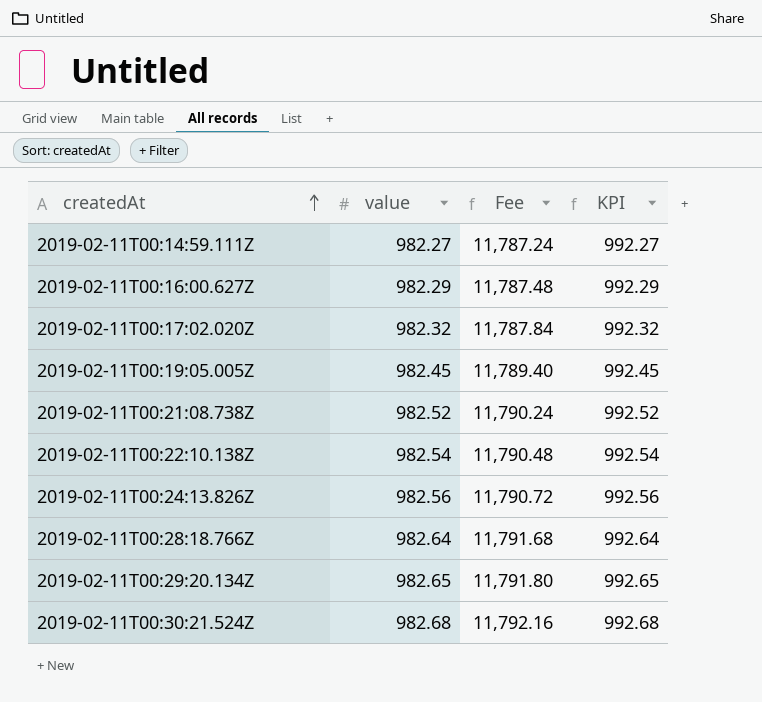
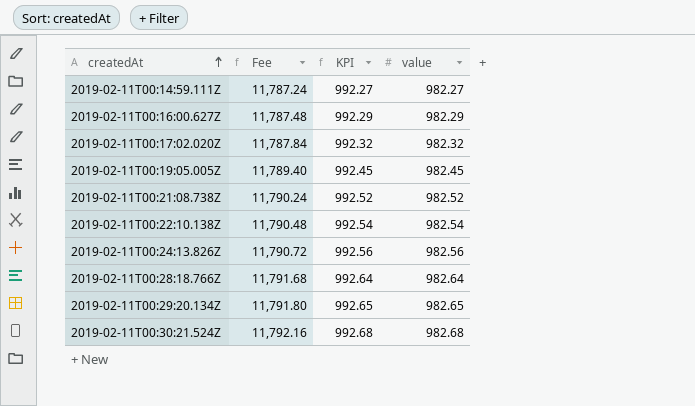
column value | position: 2 -> 4

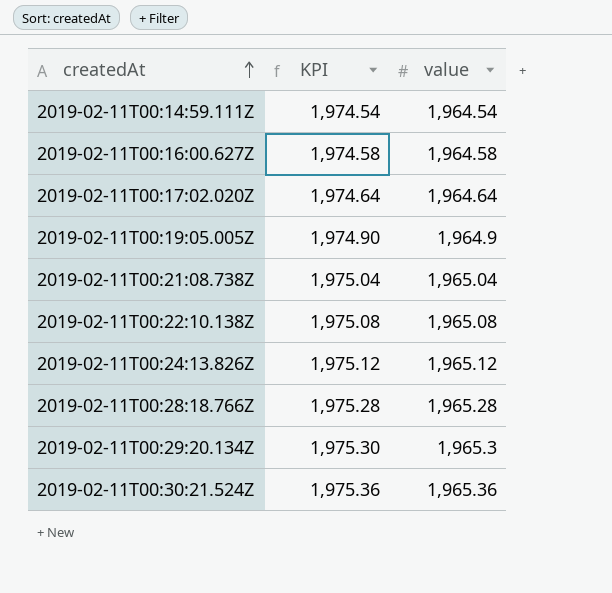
column Fee | formula: [value] * 12 -> none
2019-02-11T00:14:59.111Z | KPI: 992.27 -> 1,974.54
2019-02-11T00:14:59.111Z | value: 982.27 -> 1,964.54
2019-02-11T00:16:00.627Z | KPI: 992.29 -> 1,974.58
2019-02-11T00:16:00.627Z | value: 982.29 -> 1,964.58
2019-02-11T00:17:02.020Z | KPI: 992.32 -> 1,974.64
2019-02-11T00:17:02.020Z | value: 982.32 -> 1,964.64
2019-02-11T00:19:05.005Z | KPI: 992.45 -> 1,974.90
2019-02-11T00:19:05.005Z | value: 982.45 -> 1,964.9
2019-02-11T00:21:08.738Z | KPI: 992.52 -> 1,975.04
2019-02-11T00:21:08.738Z | value: 982.52 -> 1,965.04
2019-02-11T00:22:10.138Z | KPI: 992.54 -> 1,975.08
2019-02-11T00:22:10.138Z | value: 982.54 -> 1,965.08
2019-02-11T00:24:13.826Z | KPI: 992.56 -> 1,975.12
2019-02-11T00:24:13.826Z | value: 982.56 -> 1,965.12
2019-02-11T00:28:18.766Z | KPI: 992.64 -> 1,975.28
2019-02-11T00:28:18.766Z | value: 982.64 -> 1,965.28
2019-02-11T00:29:20.134Z | KPI: 992.65 -> 1,975.30
2019-02-11T00:29:20.134Z | value: 982.65 -> 1,965.3
2019-02-11T00:30:21.524Z | KPI: 992.68 -> 1,975.36
2019-02-11T00:30:21.524Z | value: 982.68 -> 1,965.36

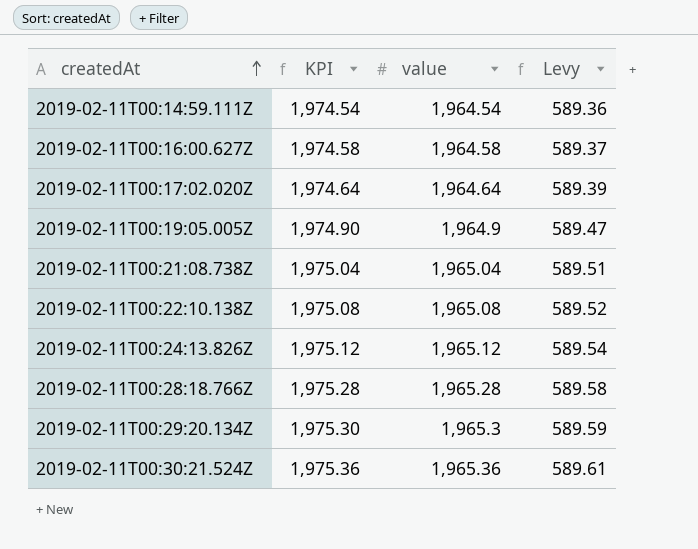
column Levy | formula: none -> [value] * 0.3

